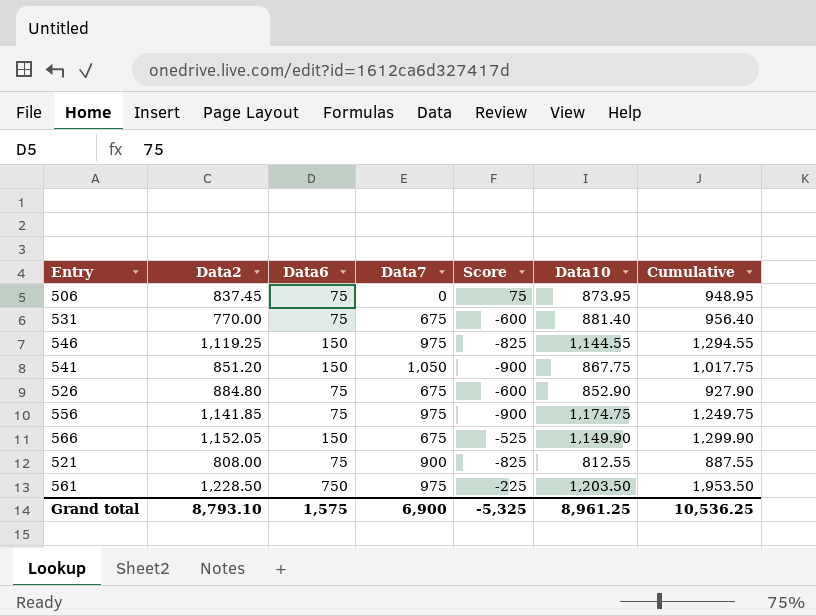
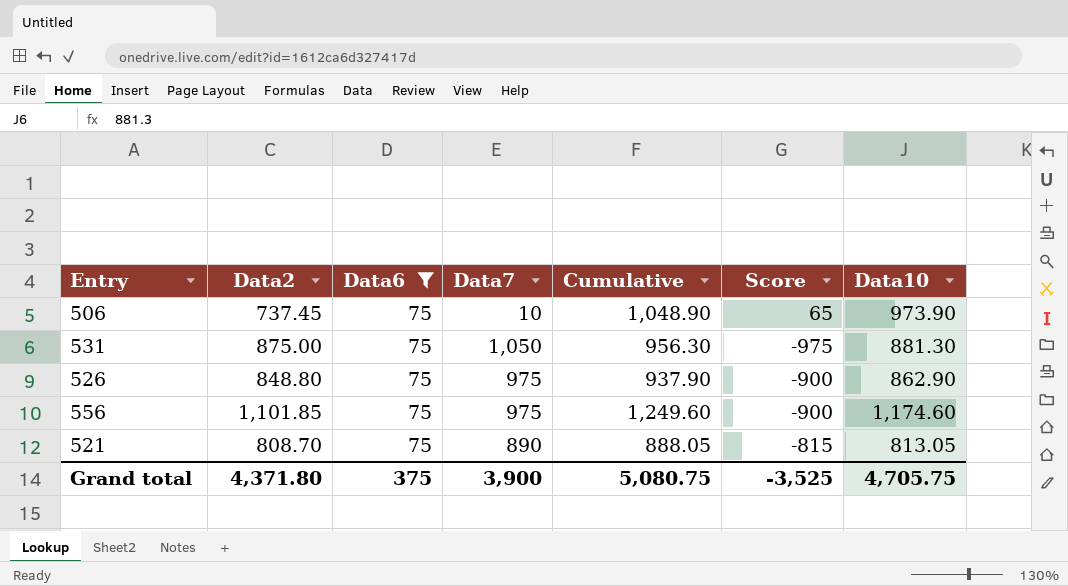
filter: none -> Data6 = 75
column Cumulative | position: 7 -> 5
506 | Data2: 837.45 -> 737.45
506 | Data7: 0 -> 10
506 | Cumulative: 948.95 -> 1,048.90
506 | Score: 75 -> 65
506 | Data10: 873.95 -> 973.90
531 | Data2: 770.00 -> 875.00
531 | Data7: 675 -> 1,050
531 | Cumulative: 956.40 -> 956.30
531 | Score: -600 -> -975
531 | Data10: 881.40 -> 881.30
526 | Data2: 884.80 -> 848.80
526 | Data7: 675 -> 975
526 | Cumulative: 927.90 -> 937.90
526 | Score: -600 -> -900
526 | Data10: 852.90 -> 862.90
556 | Data2: 1,141.85 -> 1,101.85
556 | Cumulative: 1,249.75 -> 1,249.60
556 | Data10: 1,174.75 -> 1,174.60
521 | Data2: 808.00 -> 808.70
521 | Data7: 900 -> 890
521 | Cumulative: 887.55 -> 888.05
521 | Score: -825 -> -815
521 | Data10: 812.55 -> 813.05
Grand total | Data2: 8,793.10 -> 4,371.80
Grand total | Data6: 1,575 -> 375
Grand total | Data7: 6,900 -> 3,900
Grand total | Cumulative: 10,536.25 -> 5,080.75
Grand total | Score: -5,325 -> -3,525
Grand total | Data10: 8,961.25 -> 4,705.75

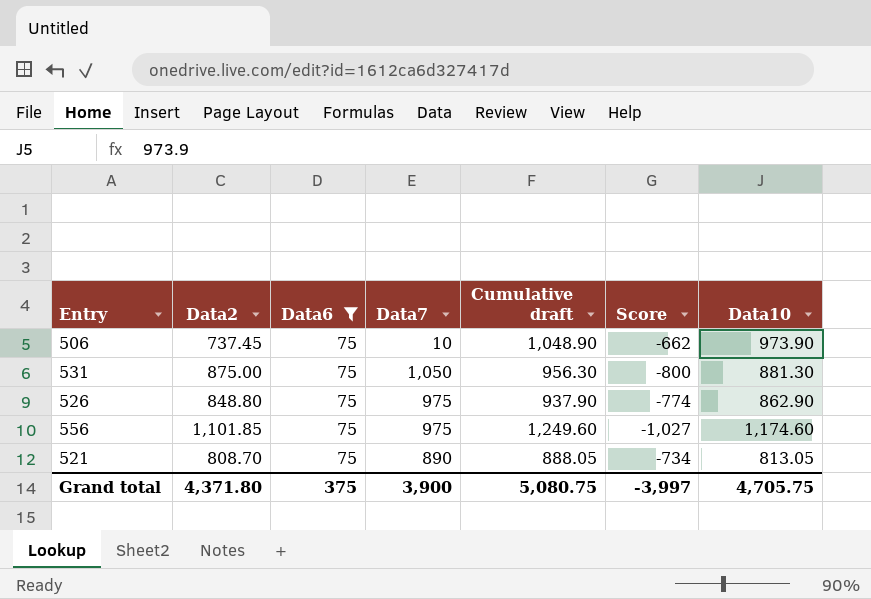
column name: Cumulative -> Cumulative draft
column Score | formula: [Data6] - [Data7] -> [Data6] - [Data2]
Grand total | Score: -3,525 -> -3,997

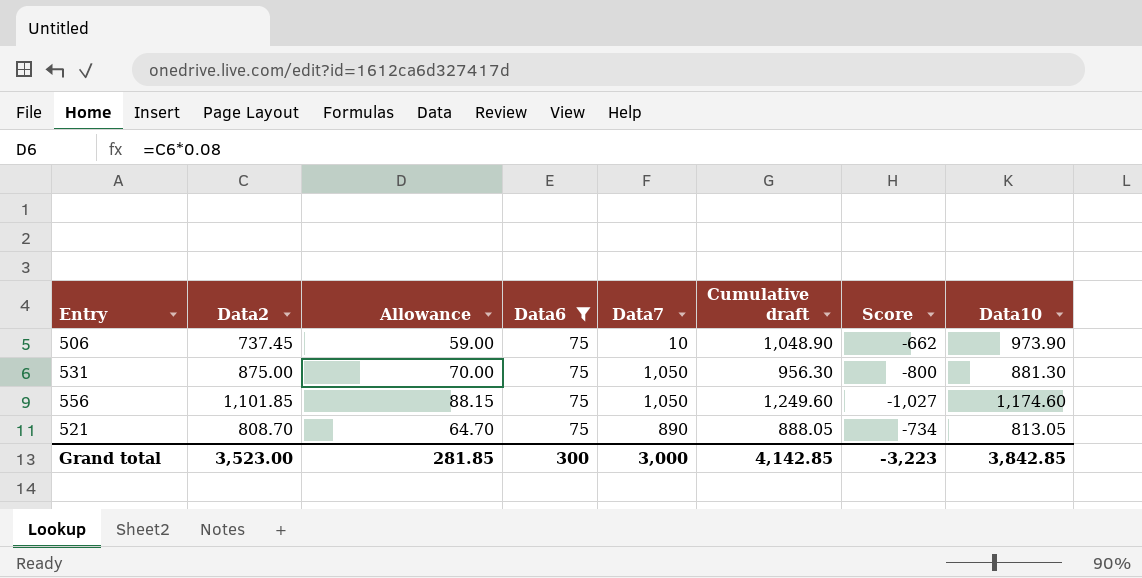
column Allowance | formula: none -> [Data2] * 0.08
row 526: 848.80 | 75 | 975 | 937.90 | -774 | 862.90 -> none
556 | Data7: 975 -> 1,050
Grand total | Data2: 4,371.80 -> 3,523.00
Grand total | Data6: 375 -> 300
Grand total | Data7: 3,900 -> 3,000
Grand total | Cumulative draft: 5,080.75 -> 4,142.85
Grand total | Score: -3,997 -> -3,223
Grand total | Data10: 4,705.75 -> 3,842.85

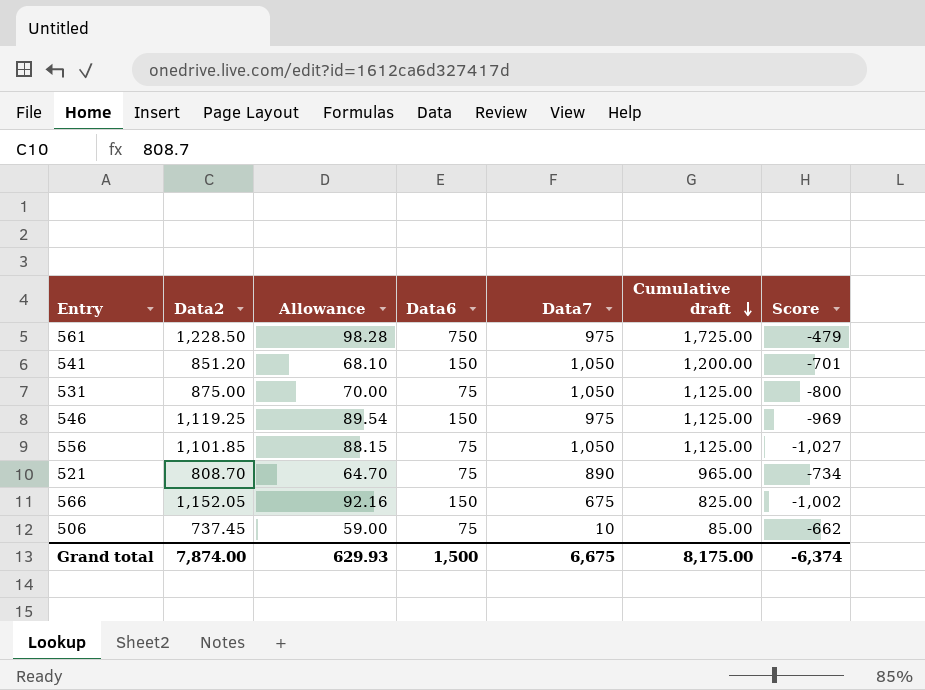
filter: Data6 = 75 -> none
row order: none -> Cumulative draft descending
column Data10 | position: 8 -> none
column Cumulative draft | formula: [Data6] + [Data10] -> [Data6] + [Data7]
Grand total | Data2: 3,523.00 -> 7,874.00
Grand total | Allowance: 281.85 -> 629.93
Grand total | Data6: 300 -> 1,500
Grand total | Data7: 3,000 -> 6,675
Grand total | Cumulative draft: 4,142.85 -> 8,175.00
Grand total | Score: -3,223 -> -6,374

